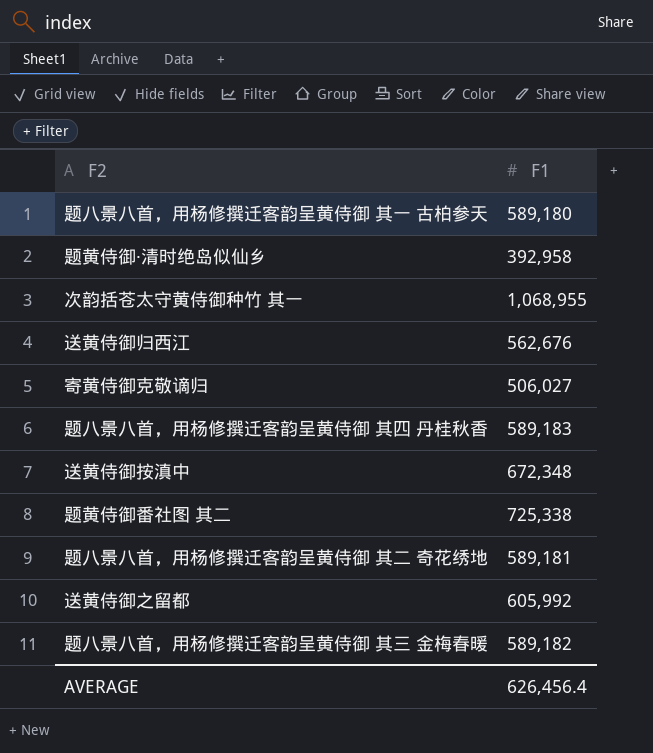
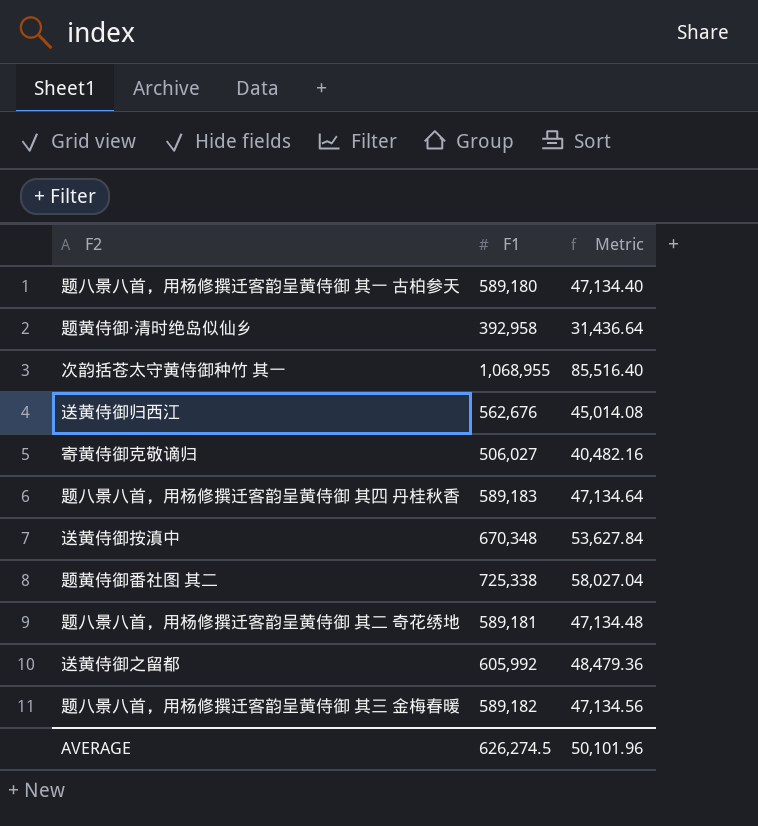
column Metric | formula: none -> [F1] * 0.08
送黄侍御按滇中 | F1: 672,348 -> 670,348
AVERAGE | F1: 626,456.4 -> 626,274.5

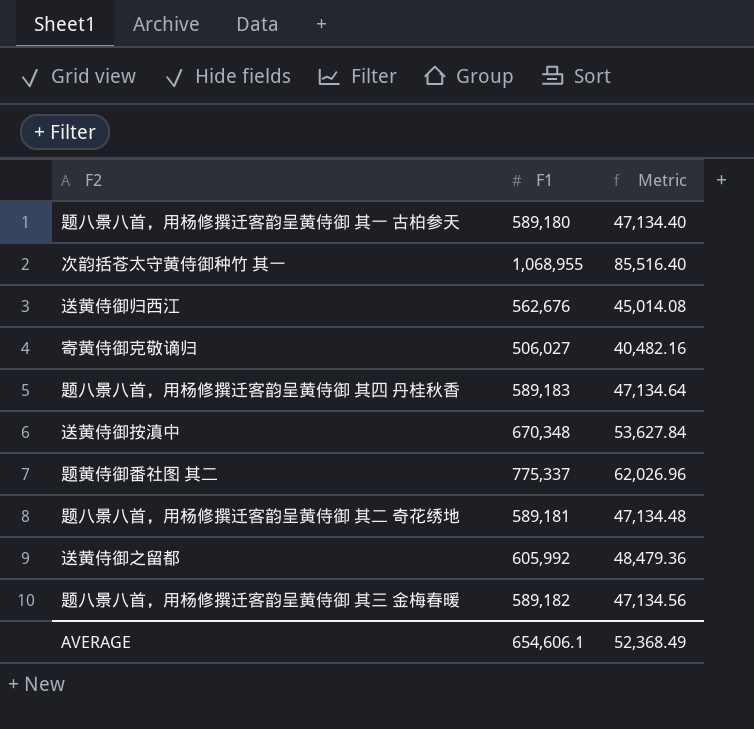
row 题黄侍御·清时绝岛似仙乡: 392,958 | 31,436.64 -> none
题黄侍御番社图 其二 | F1: 725,338 -> 775,337
题黄侍御番社图 其二 | Metric: 58,027.04 -> 62,026.96
AVERAGE | F1: 626,274.5 -> 654,606.1
AVERAGE | Metric: 50,101.96 -> 52,368.49

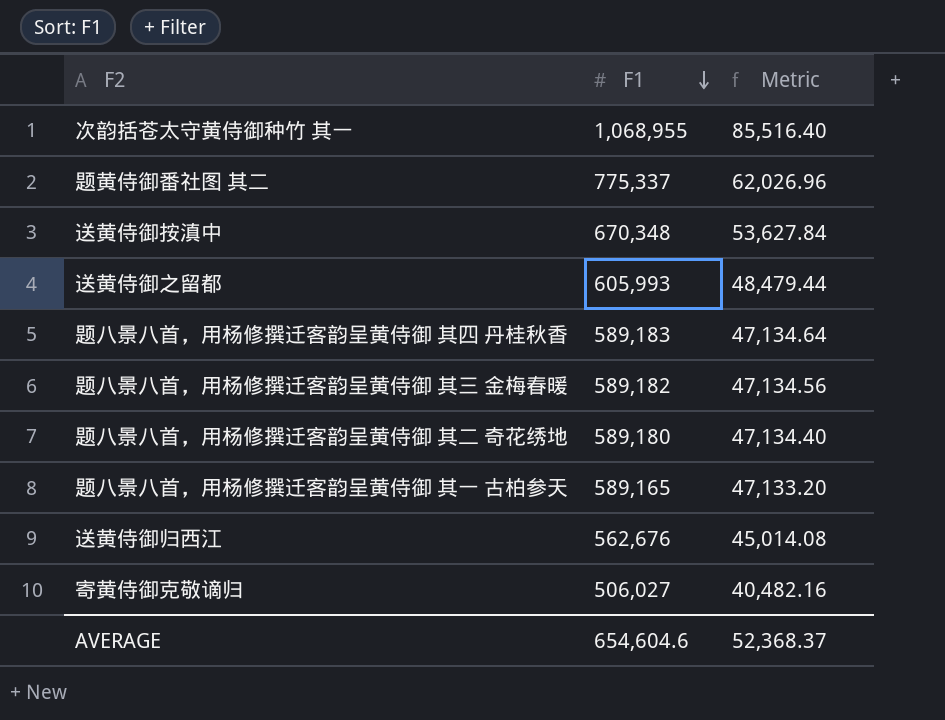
row order: none -> F1 descending
送黄侍御之留都 | F1: 605,992 -> 605,993
送黄侍御之留都 | Metric: 48,479.36 -> 48,479.44
题八景八首，用杨修撰迁客韵呈黄侍御 其二 奇花绣地 | F1: 589,181 -> 589,180
题八景八首，用杨修撰迁客韵呈黄侍御 其二 奇花绣地 | Metric: 47,134.48 -> 47,134.40
题八景八首，用杨修撰迁客韵呈黄侍御 其一 古柏参天 | F1: 589,180 -> 589,165
题八景八首，用杨修撰迁客韵呈黄侍御 其一 古柏参天 | Metric: 47,134.40 -> 47,133.20
AVERAGE | F1: 654,606.1 -> 654,604.6
AVERAGE | Metric: 52,368.49 -> 52,368.37

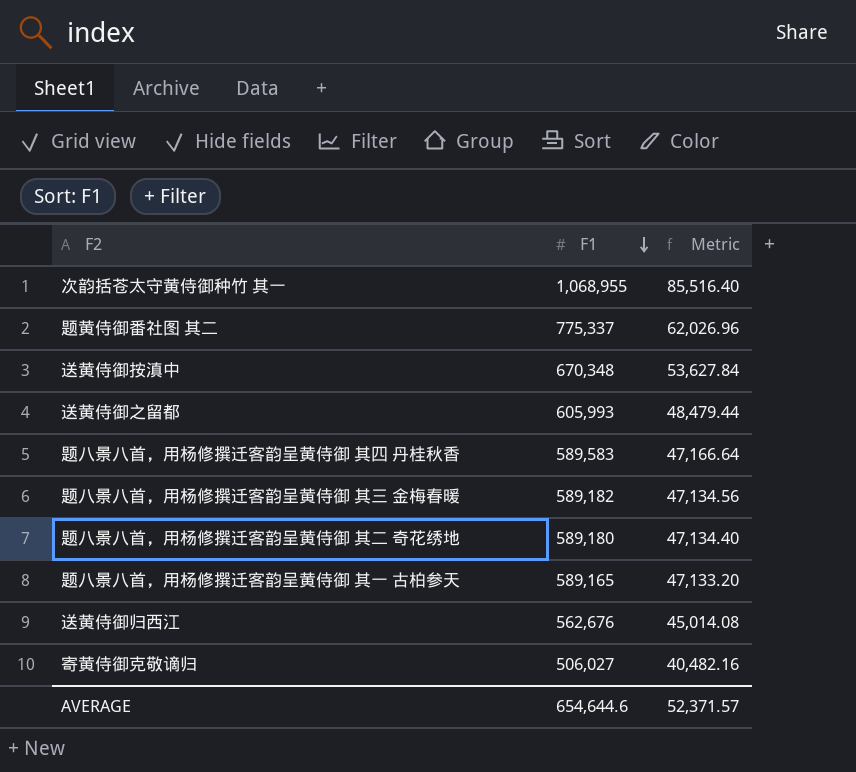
题八景八首，用杨修撰迁客韵呈黄侍御 其四 丹桂秋香 | F1: 589,183 -> 589,583
题八景八首，用杨修撰迁客韵呈黄侍御 其四 丹桂秋香 | Metric: 47,134.64 -> 47,166.64
AVERAGE | F1: 654,604.6 -> 654,644.6
AVERAGE | Metric: 52,368.37 -> 52,371.57

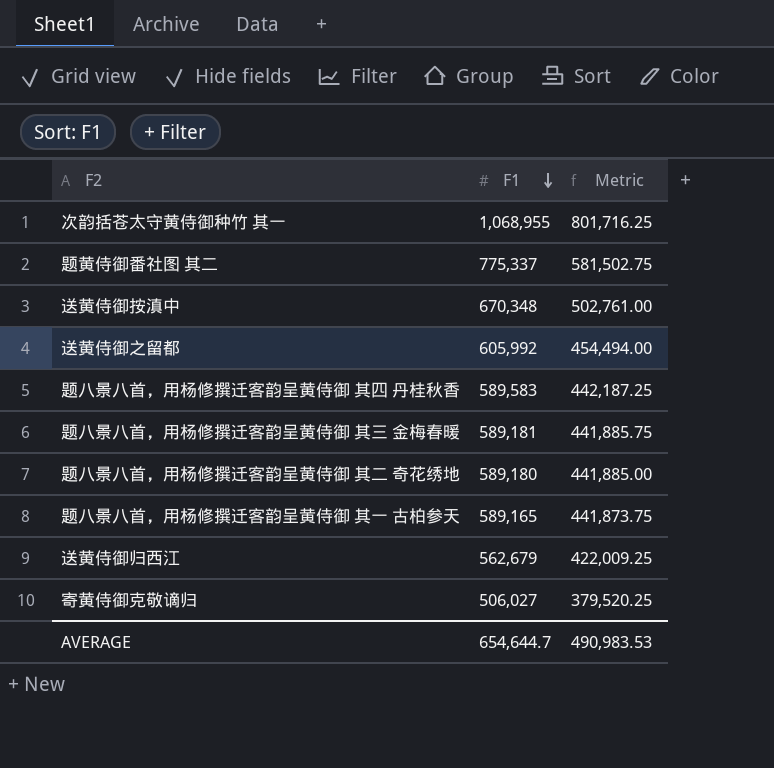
column Metric | formula: [F1] * 0.08 -> [F1] * 0.75
送黄侍御之留都 | F1: 605,993 -> 605,992
题八景八首，用杨修撰迁客韵呈黄侍御 其三 金梅春暖 | F1: 589,182 -> 589,181
送黄侍御归西江 | F1: 562,676 -> 562,679
AVERAGE | F1: 654,644.6 -> 654,644.7
AVERAGE | Metric: 52,371.57 -> 490,983.53

